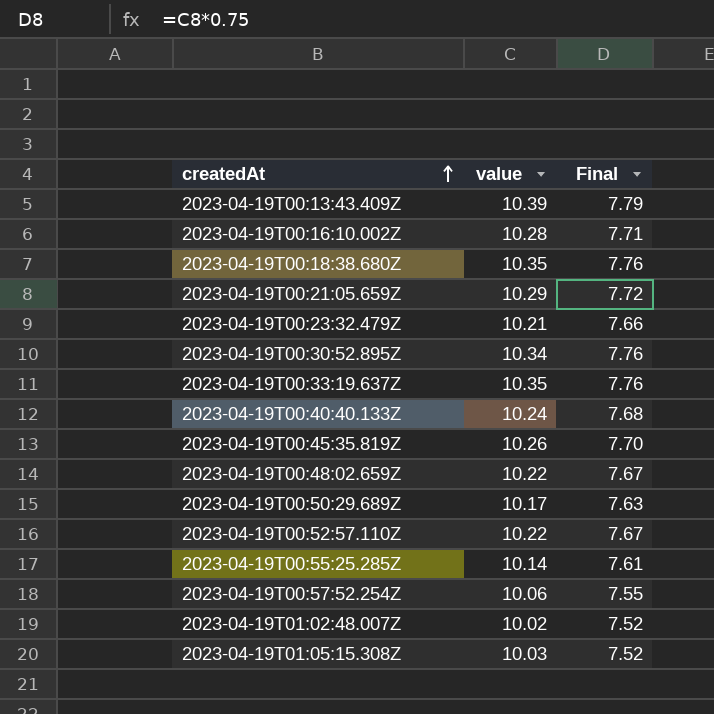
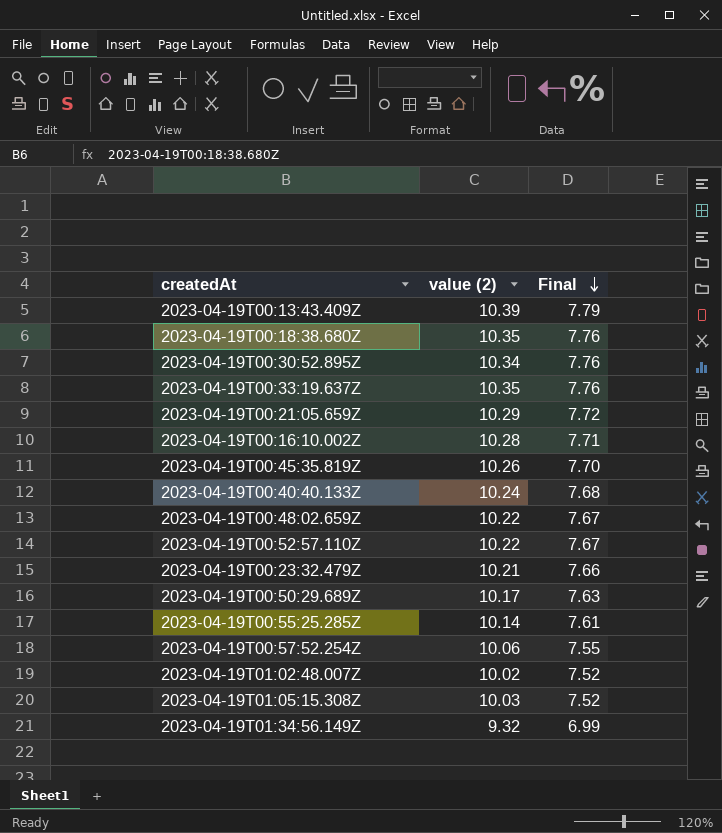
row order: createdAt ascending -> Final descending
column name: value -> value (2)
row 2023-04-19T01:34:56.149Z: none -> 9.32 | 6.99

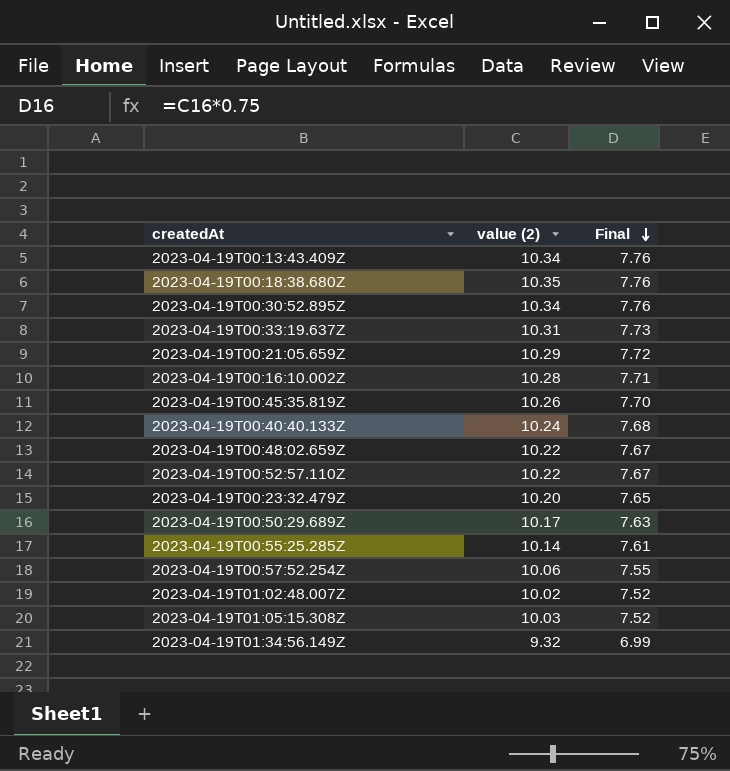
2023-04-19T00:13:43.409Z | value (2): 10.39 -> 10.34
2023-04-19T00:13:43.409Z | Final: 7.79 -> 7.76
2023-04-19T00:33:19.637Z | value (2): 10.35 -> 10.31
2023-04-19T00:33:19.637Z | Final: 7.76 -> 7.73
2023-04-19T00:23:32.479Z | value (2): 10.21 -> 10.20
2023-04-19T00:23:32.479Z | Final: 7.66 -> 7.65

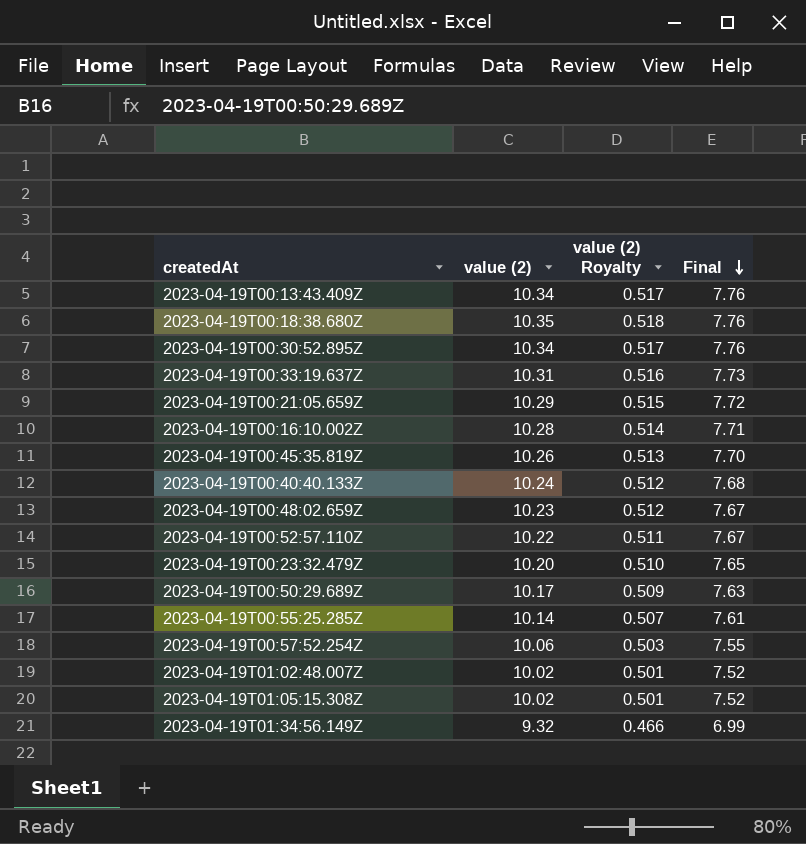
column value (2) Royalty | formula: none -> [value (2)] * 0.05
2023-04-19T00:48:02.659Z | value (2): 10.22 -> 10.23
2023-04-19T01:05:15.308Z | value (2): 10.03 -> 10.02

